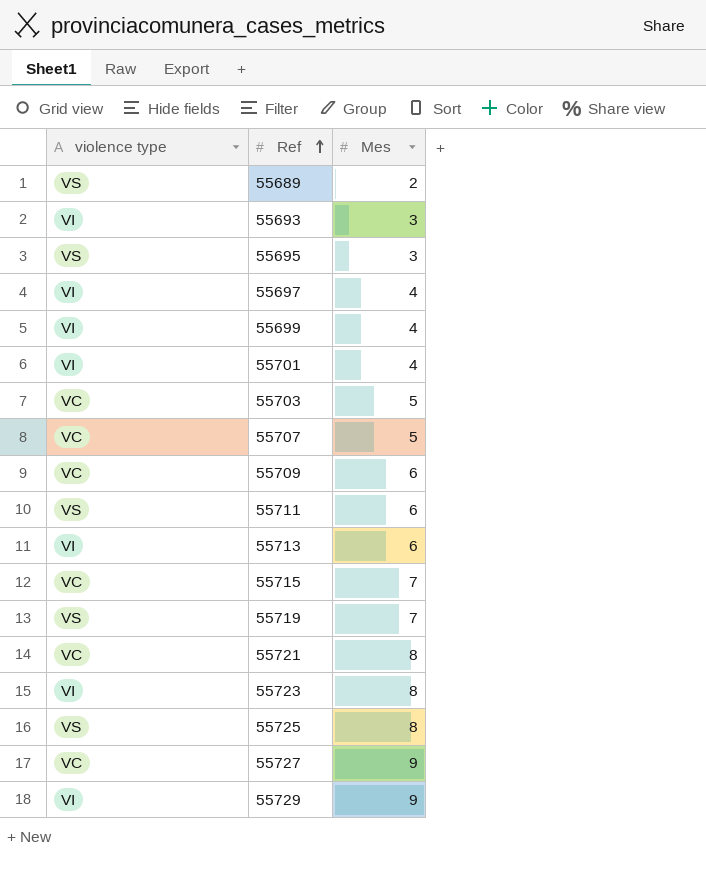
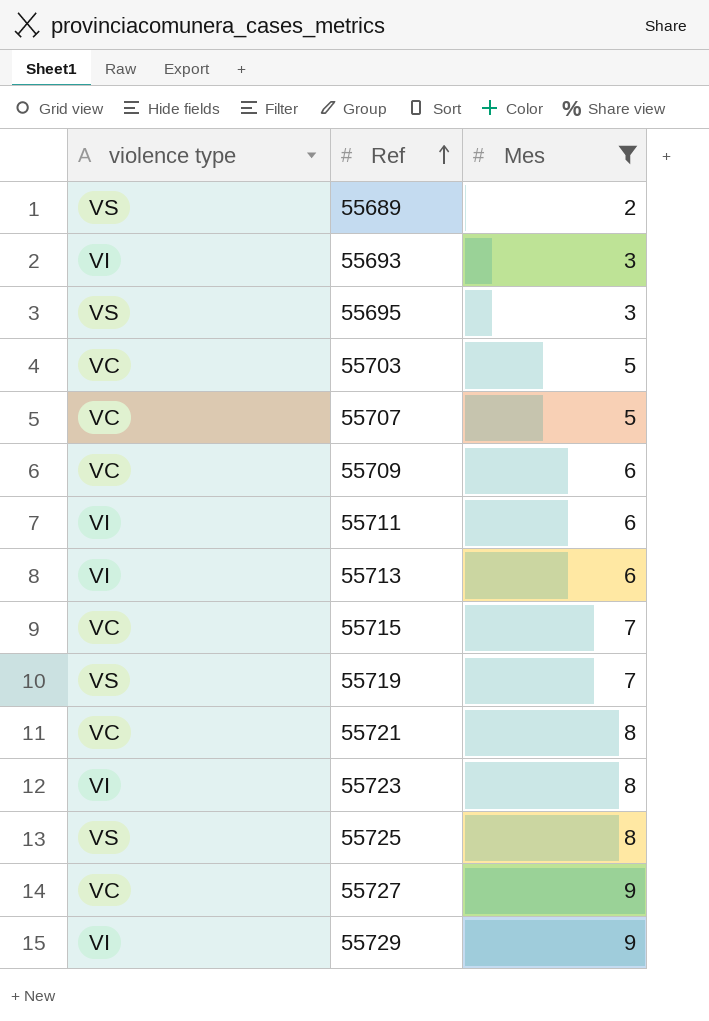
filter: none -> Mes != 4
55711 | violence type: VS -> VI

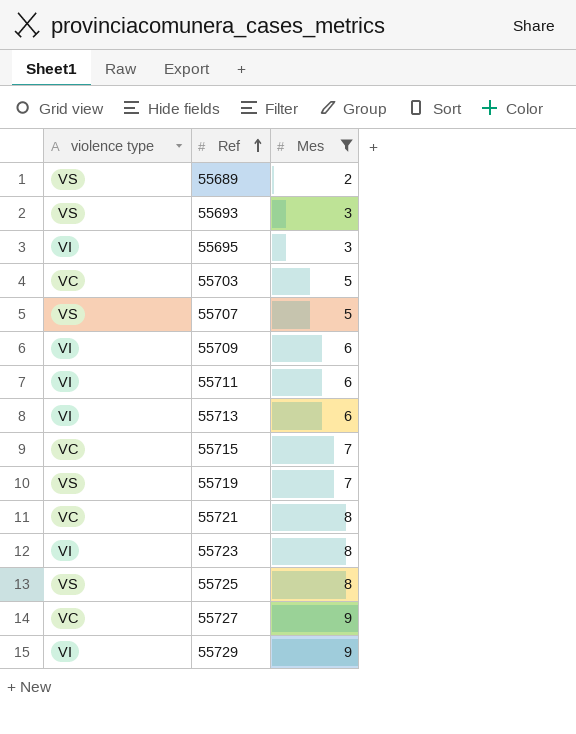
55693 | violence type: VI -> VS
55695 | violence type: VS -> VI
55707 | violence type: VC -> VS
55709 | violence type: VC -> VI

